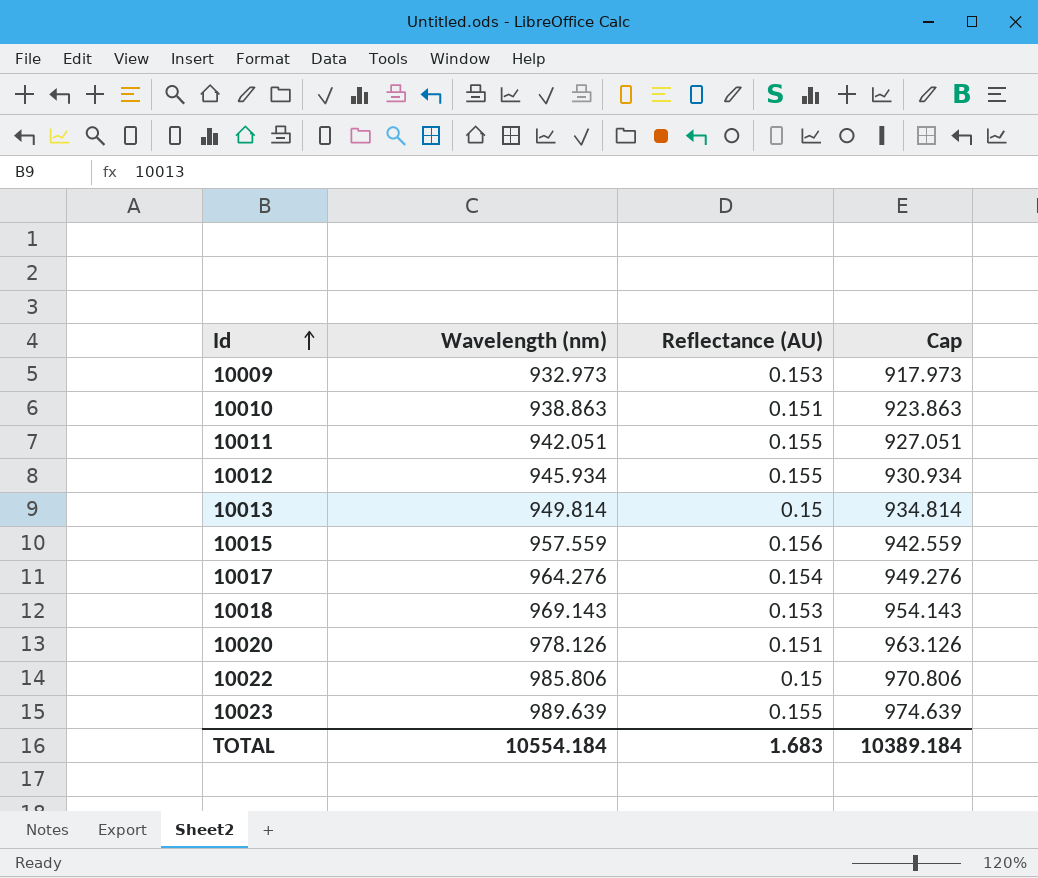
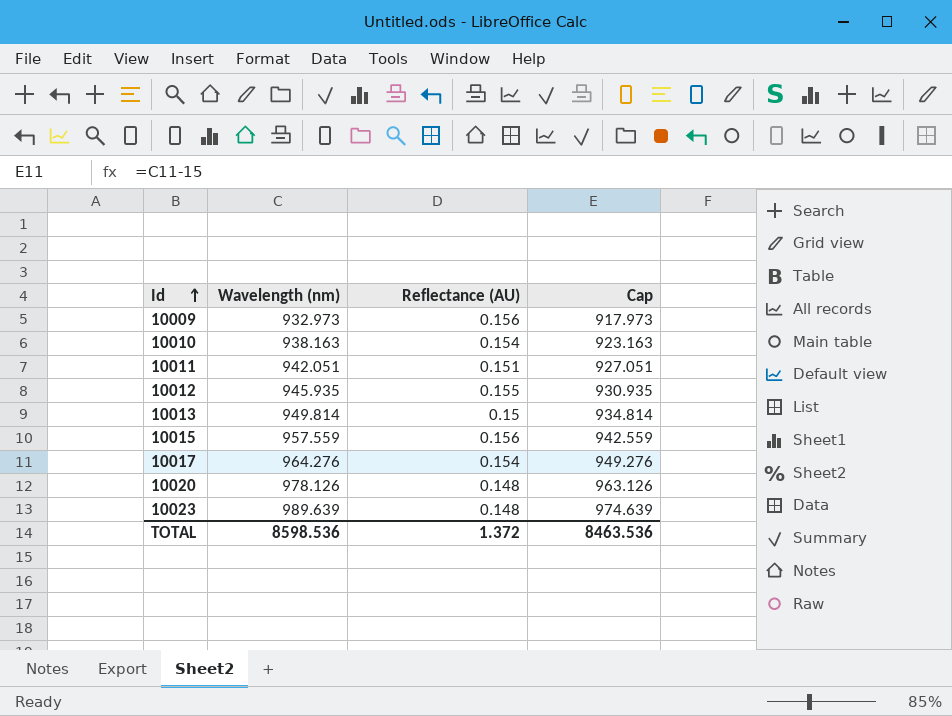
row 10018: 969.143 | 0.153 | 954.143 -> none
row 10022: 985.806 | 0.15 | 970.806 -> none
10009 | Reflectance (AU): 0.153 -> 0.156
10010 | Wavelength (nm): 938.863 -> 938.163
10010 | Reflectance (AU): 0.151 -> 0.154
10010 | Cap: 923.863 -> 923.163
10011 | Reflectance (AU): 0.155 -> 0.151
10012 | Wavelength (nm): 945.934 -> 945.935
10012 | Cap: 930.934 -> 930.935
10020 | Reflectance (AU): 0.151 -> 0.148
10023 | Reflectance (AU): 0.155 -> 0.148
TOTAL | Wavelength (nm): 10554.184 -> 8598.536
TOTAL | Reflectance (AU): 1.683 -> 1.372
TOTAL | Cap: 10389.184 -> 8463.536

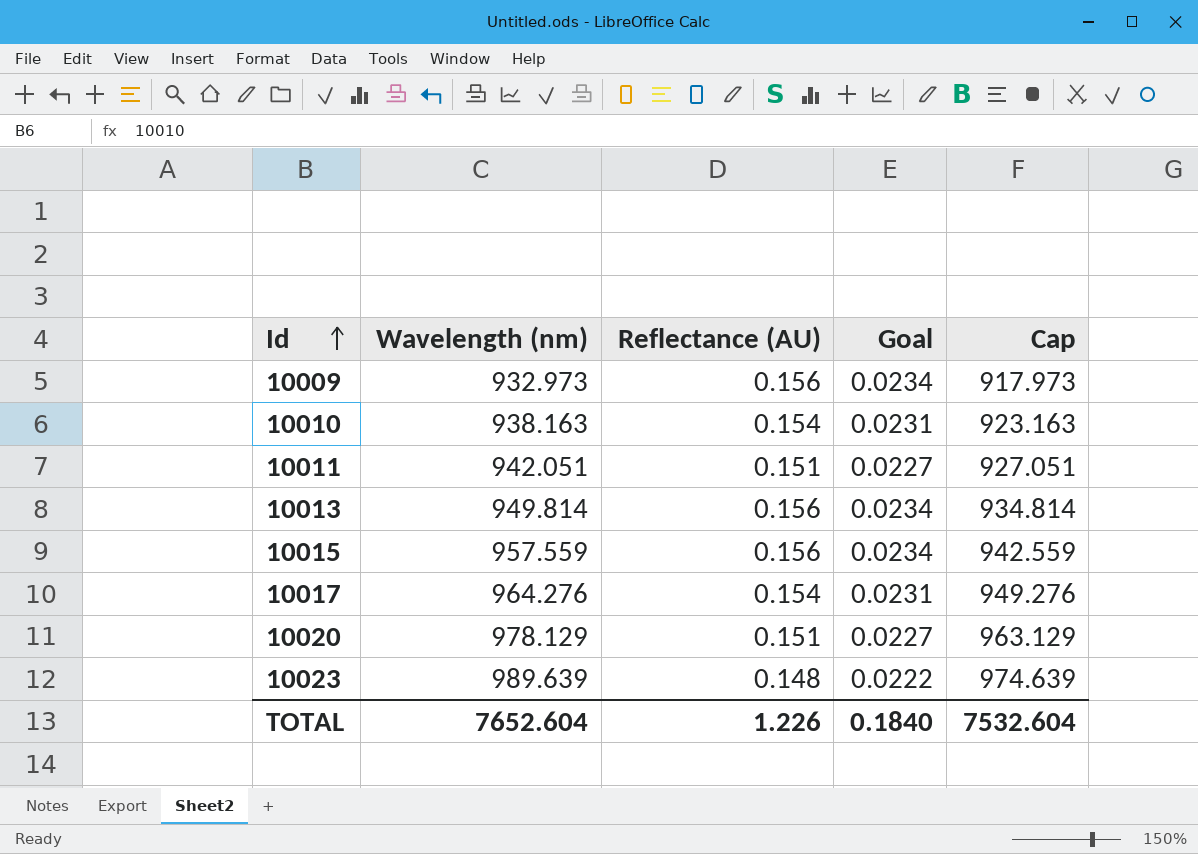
column Goal | formula: none -> [Reflectance (AU)] * 0.15
row 10012: 945.935 | 0.155 | 930.935 -> none
10013 | Reflectance (AU): 0.15 -> 0.156
10020 | Wavelength (nm): 978.126 -> 978.129
10020 | Reflectance (AU): 0.148 -> 0.151
10020 | Cap: 963.126 -> 963.129
TOTAL | Wavelength (nm): 8598.536 -> 7652.604
TOTAL | Reflectance (AU): 1.372 -> 1.226
TOTAL | Cap: 8463.536 -> 7532.604

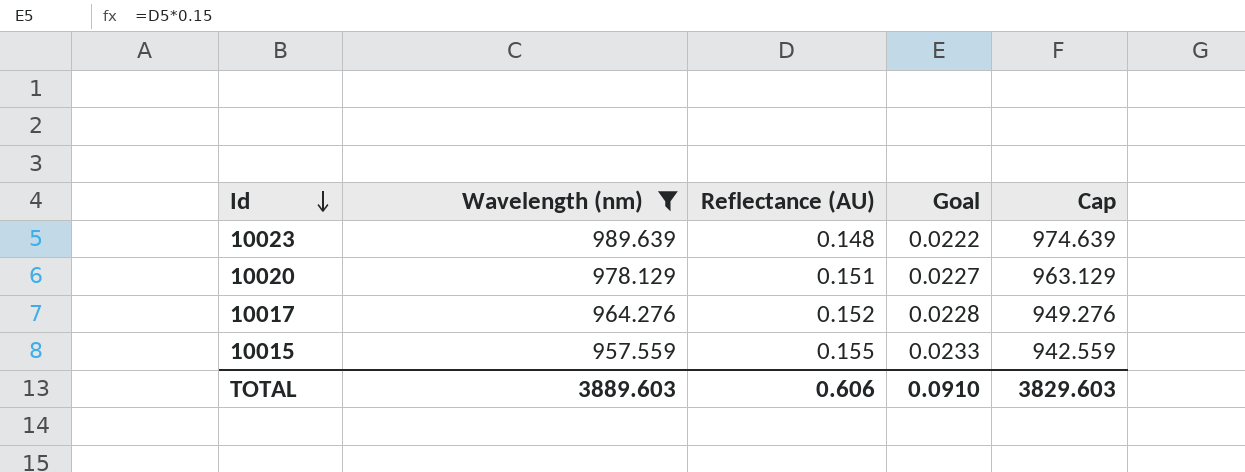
filter: none -> Wavelength (nm) >= 957.559
row order: Id ascending -> Id descending
10017 | Reflectance (AU): 0.154 -> 0.152
10017 | Goal: 0.0231 -> 0.0228
10015 | Reflectance (AU): 0.156 -> 0.155
10015 | Goal: 0.0234 -> 0.0233
TOTAL | Wavelength (nm): 7652.604 -> 3889.603
TOTAL | Reflectance (AU): 1.226 -> 0.606
TOTAL | Goal: 0.1840 -> 0.0910
TOTAL | Cap: 7532.604 -> 3829.603

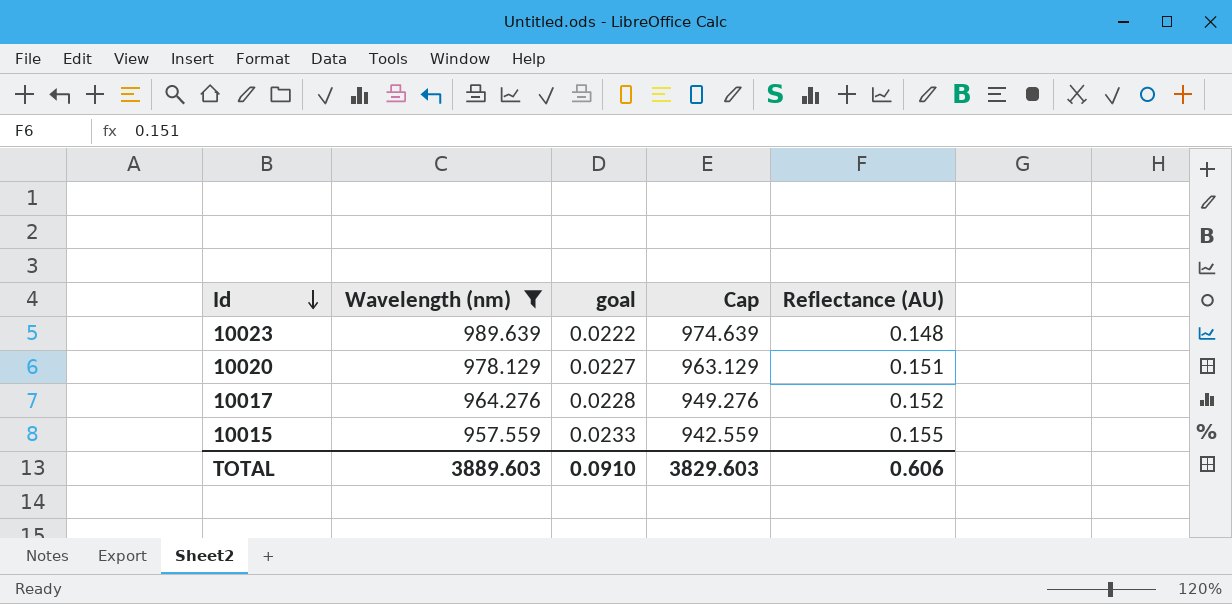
column name: Goal -> goal
column Reflectance (AU) | position: 3 -> 5

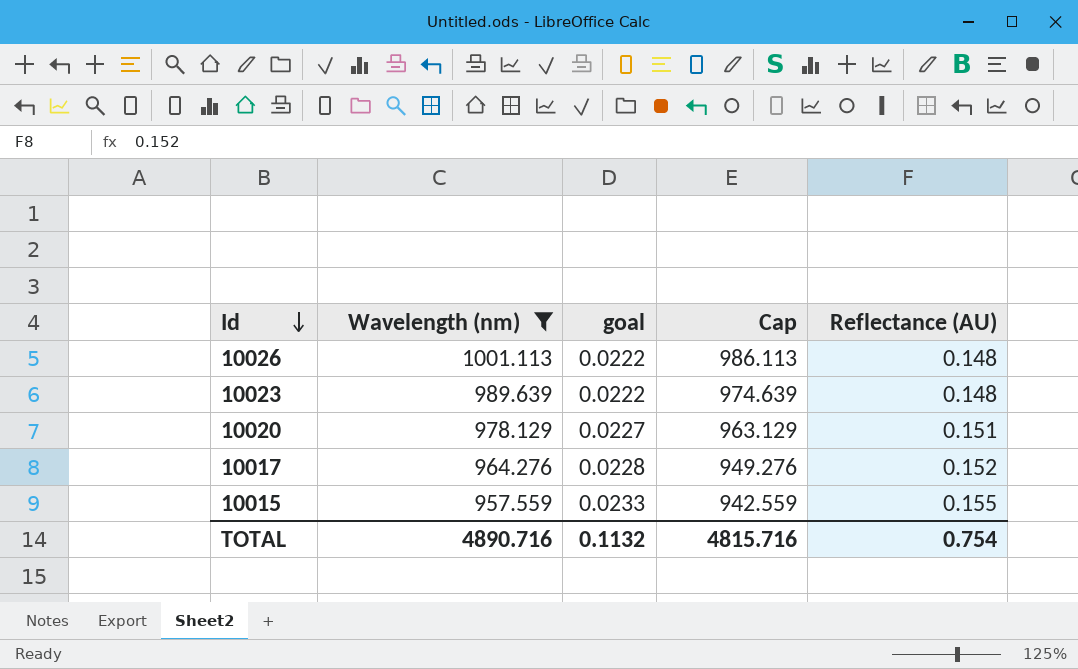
row 10026: none -> 1001.113 | 0.0222 | 986.113 | 0.148
TOTAL | Wavelength (nm): 3889.603 -> 4890.716
TOTAL | goal: 0.0910 -> 0.1132
TOTAL | Cap: 3829.603 -> 4815.716
TOTAL | Reflectance (AU): 0.606 -> 0.754

